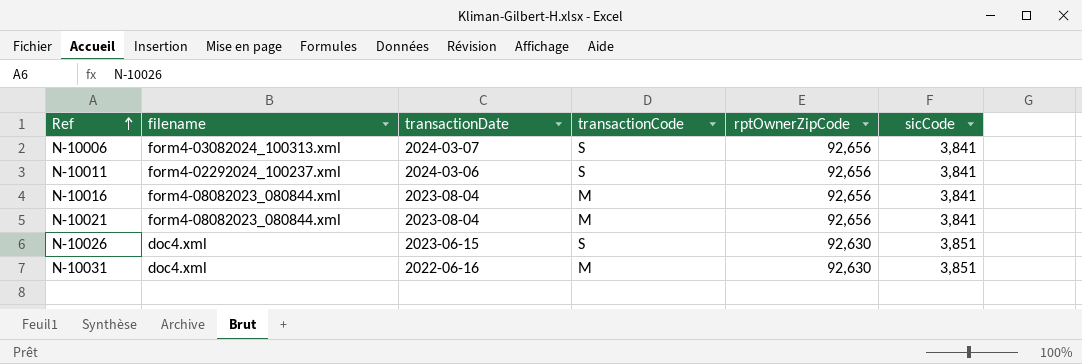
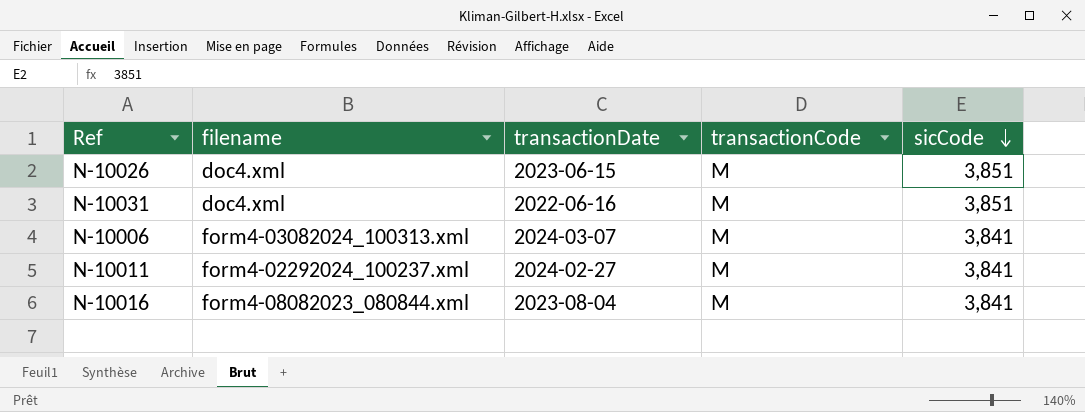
row order: Ref ascending -> sicCode descending
column rptOwnerZipCode | position: 5 -> none
row N-10021: form4-08082023_080844.xml | 2023-08-04 | M | 92,656 | 3,841 -> none
N-10026 | transactionCode: S -> M
N-10006 | transactionCode: S -> M
N-10011 | transactionDate: 2024-03-06 -> 2024-02-27
N-10011 | transactionCode: S -> M

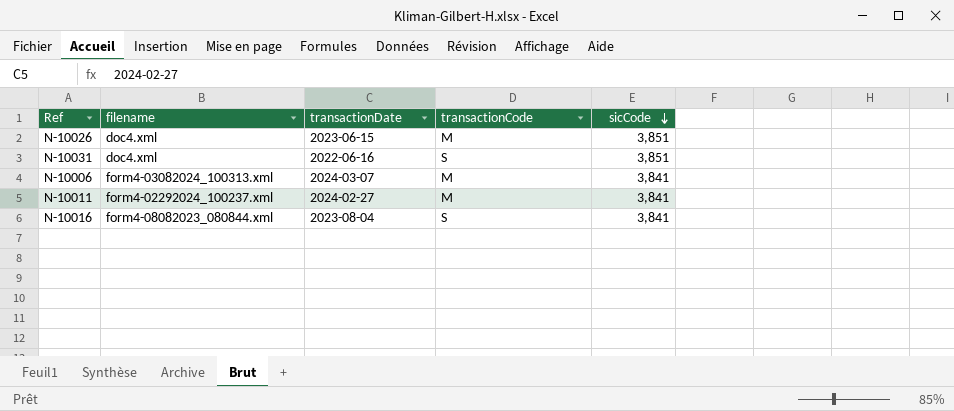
N-10031 | transactionCode: M -> S
N-10016 | transactionCode: M -> S

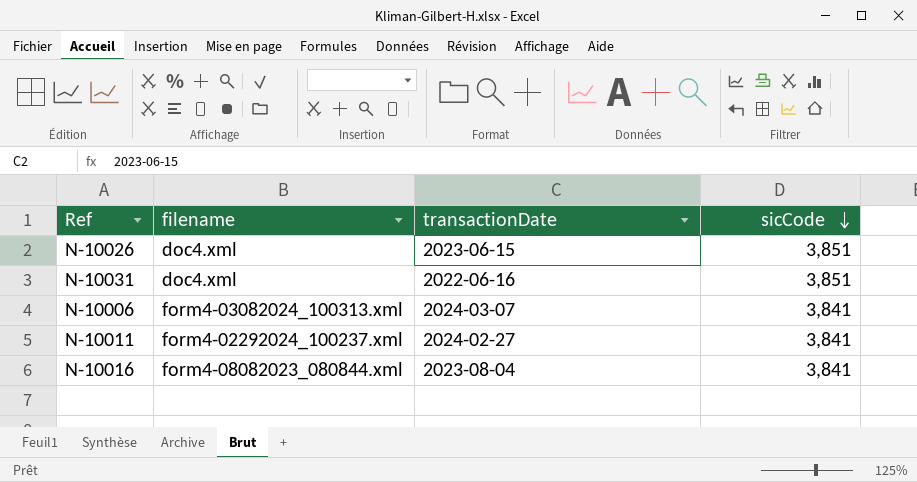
column transactionCode | position: 4 -> none

